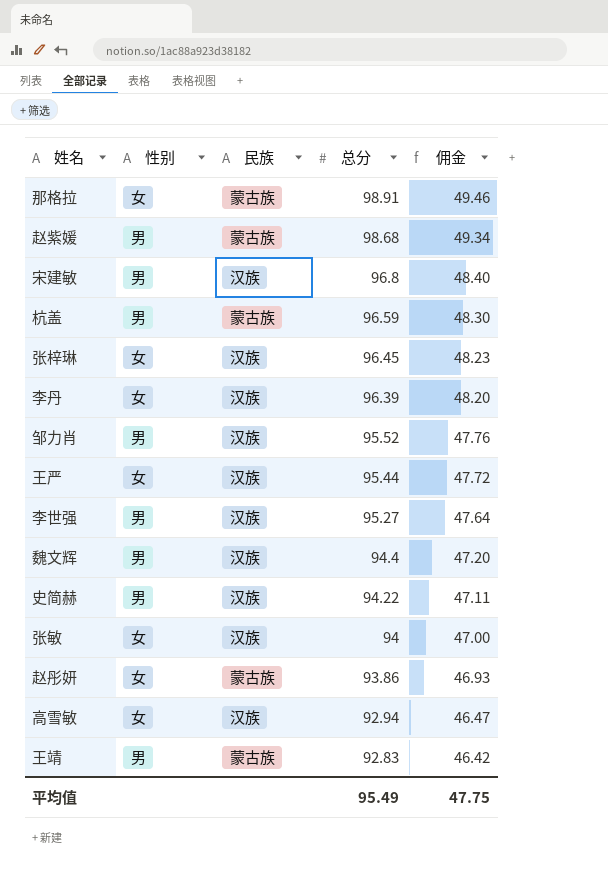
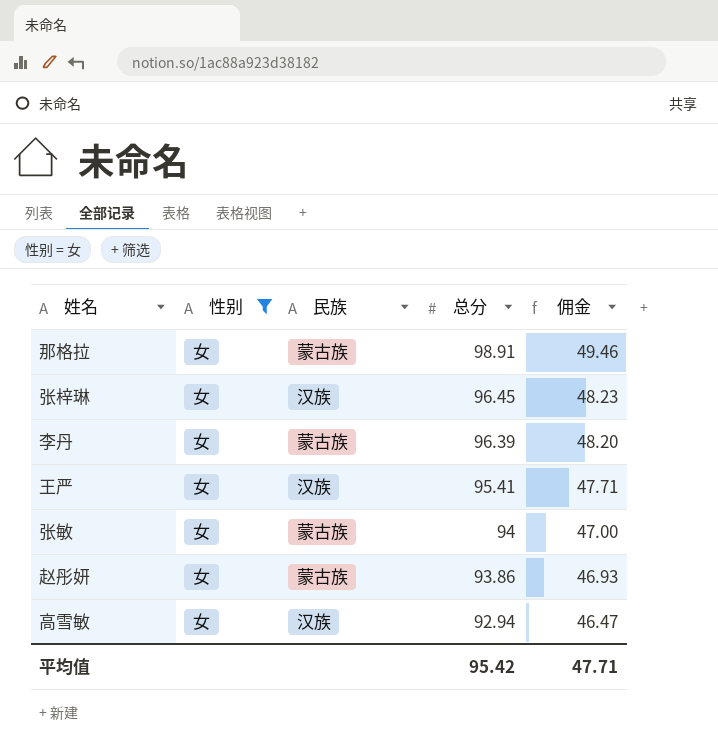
filter: none -> 性别 = 女
李丹 | 民族: 汉族 -> 蒙古族
王严 | 总分: 95.44 -> 95.41
王严 | 佣金: 47.72 -> 47.71
张敏 | 民族: 汉族 -> 蒙古族
平均值 | 总分: 95.49 -> 95.42
平均值 | 佣金: 47.75 -> 47.71

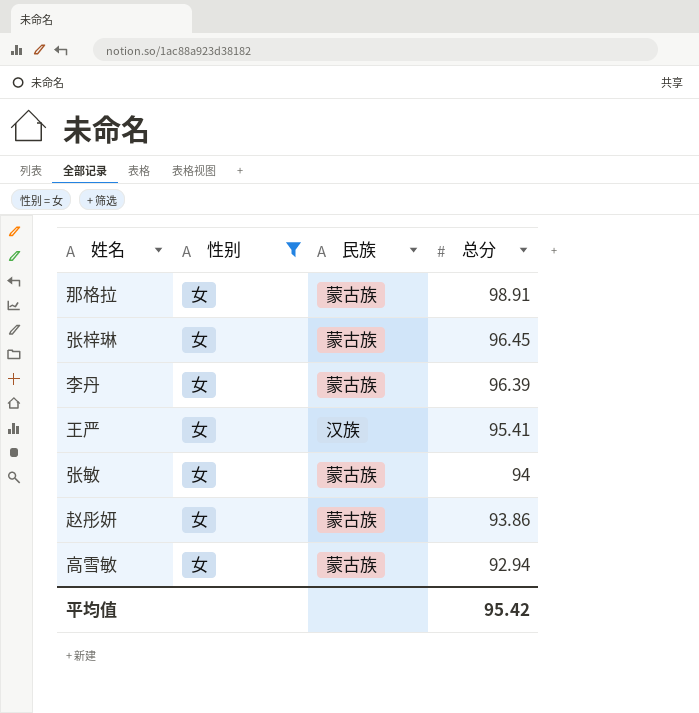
column 佣金 | formula: [总分] * 0.5 -> none
张梓琳 | 民族: 汉族 -> 蒙古族
高雪敏 | 民族: 汉族 -> 蒙古族

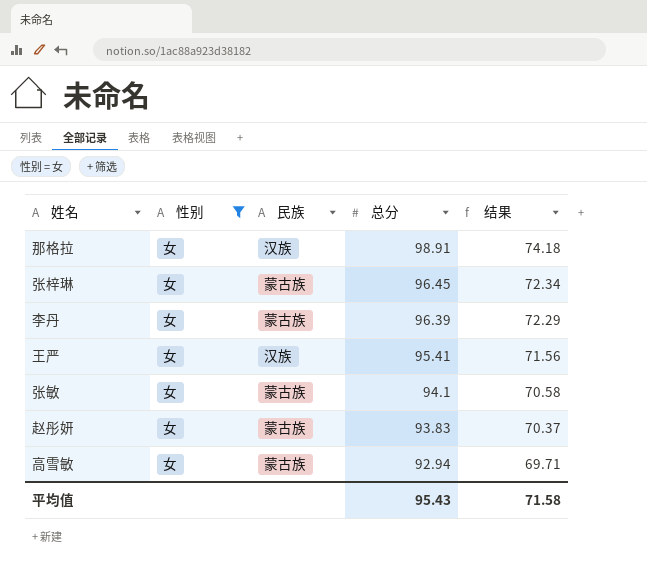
column 结果 | formula: none -> [总分] * 0.75
那格拉 | 民族: 蒙古族 -> 汉族
张敏 | 总分: 94 -> 94.1
赵彤妍 | 总分: 93.86 -> 93.83
平均值 | 总分: 95.42 -> 95.43

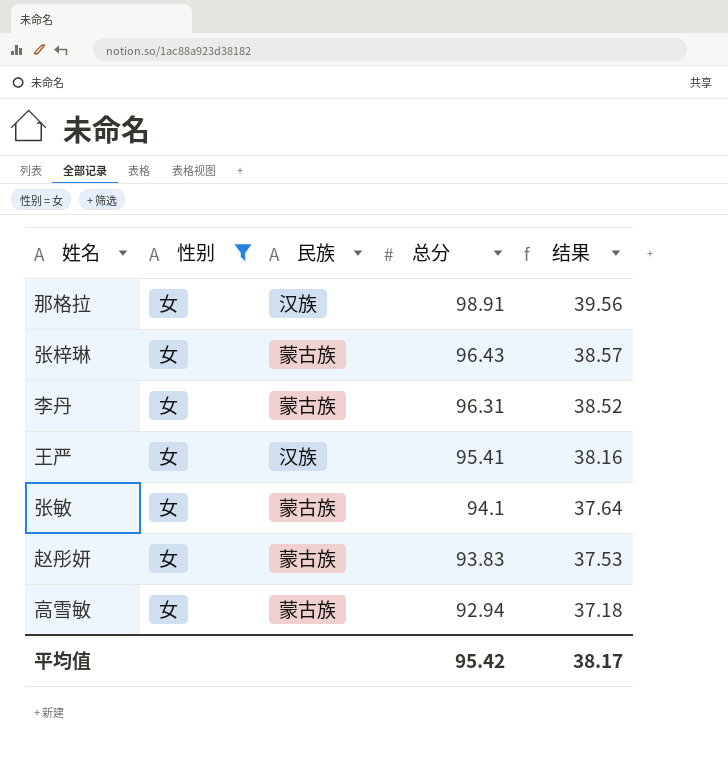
column 结果 | formula: [总分] * 0.75 -> [总分] * 0.4
张梓琳 | 总分: 96.45 -> 96.43
李丹 | 总分: 96.39 -> 96.31
平均值 | 总分: 95.43 -> 95.42
平均值 | 结果: 71.58 -> 38.17

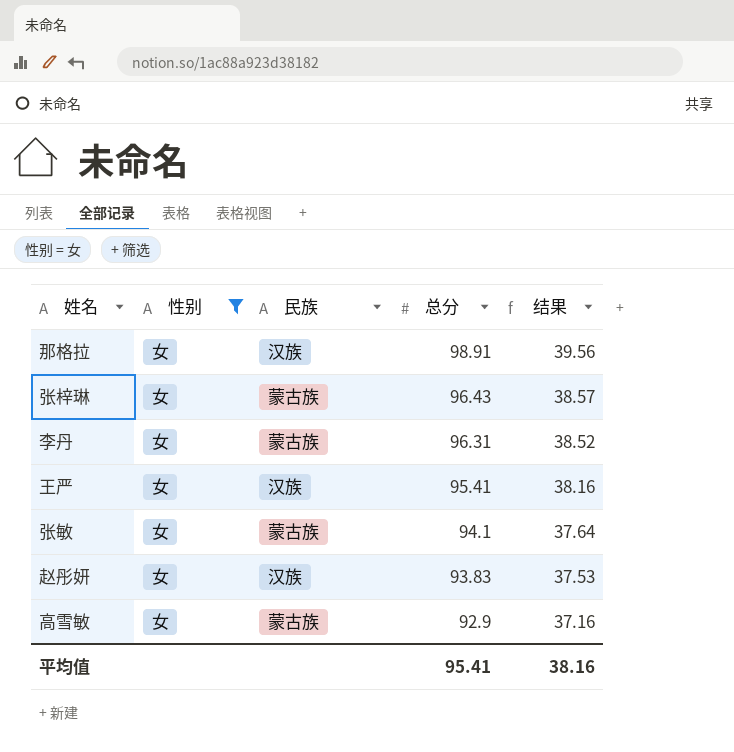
赵彤妍 | 民族: 蒙古族 -> 汉族
高雪敏 | 总分: 92.94 -> 92.9
高雪敏 | 结果: 37.18 -> 37.16
平均值 | 总分: 95.42 -> 95.41
平均值 | 结果: 38.17 -> 38.16

